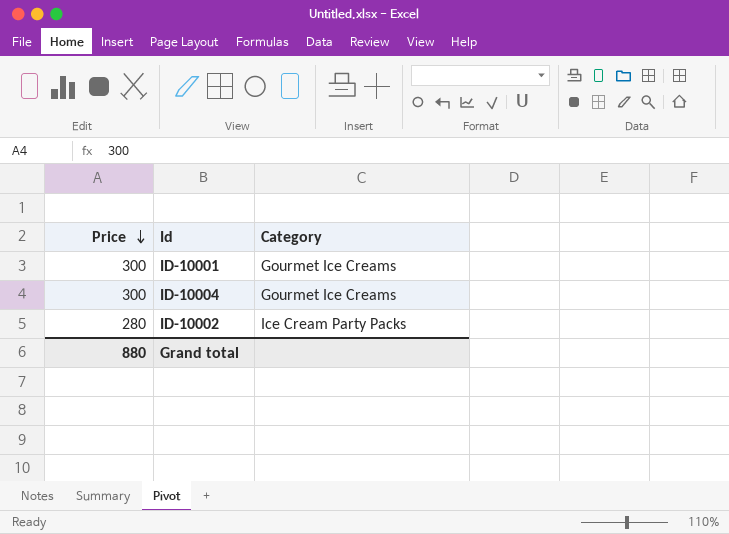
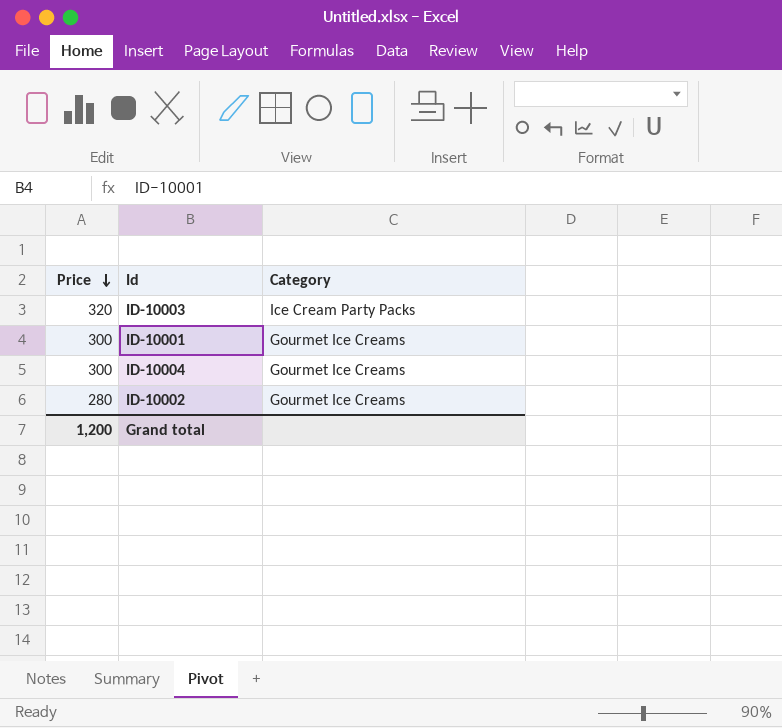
row ID-10003: none -> 320 | Ice Cream Party Packs
ID-10002 | Category: Ice Cream Party Packs -> Gourmet Ice Creams
Grand total | Price: 880 -> 1,200

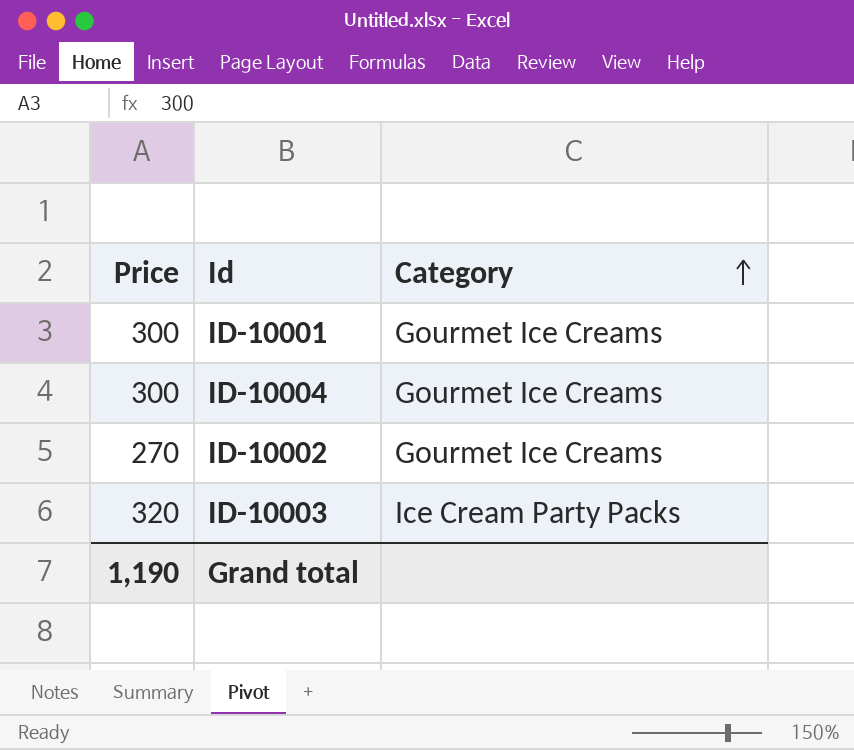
row order: Price descending -> Category ascending
ID-10002 | Price: 280 -> 270
Grand total | Price: 1,200 -> 1,190

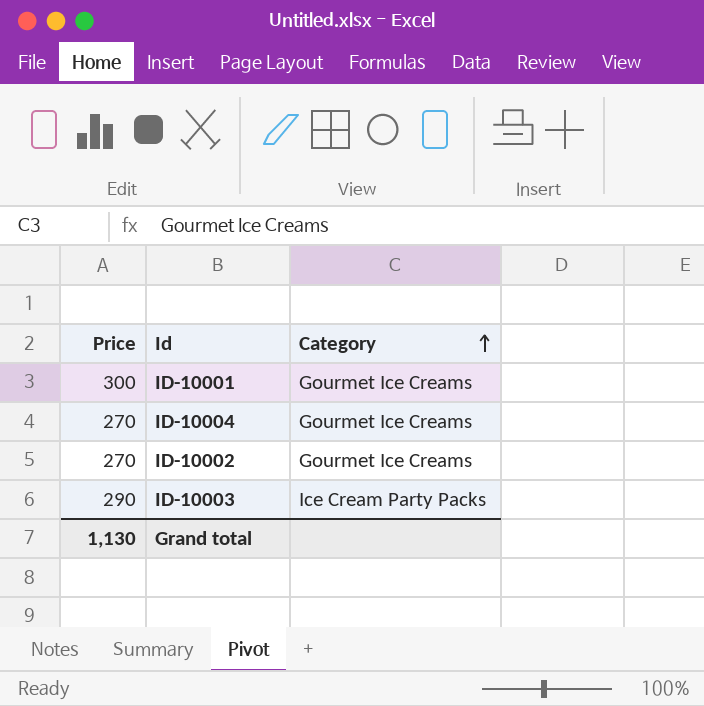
ID-10004 | Price: 300 -> 270
ID-10003 | Price: 320 -> 290
Grand total | Price: 1,190 -> 1,130

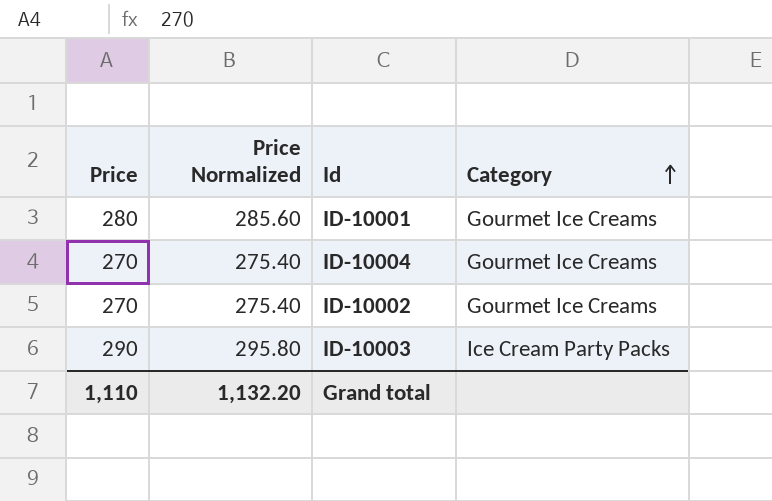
column Price Normalized | formula: none -> [Price] * 1.02
ID-10001 | Price: 300 -> 280
Grand total | Price: 1,130 -> 1,110

